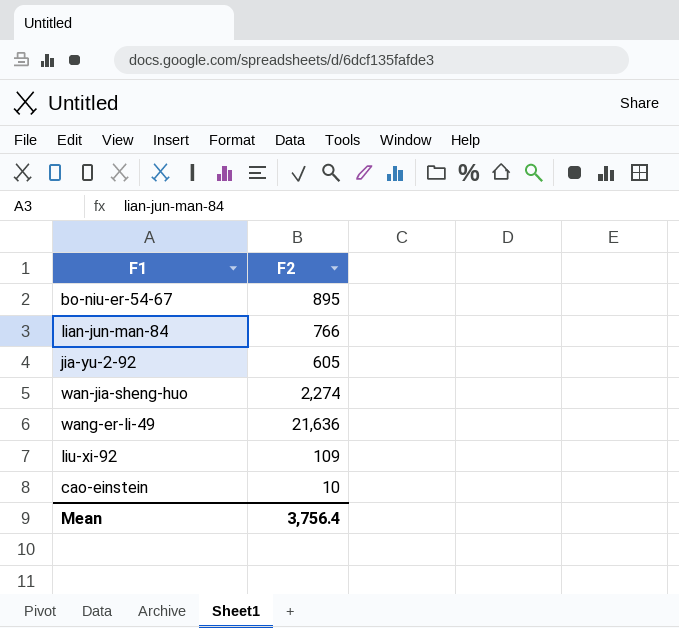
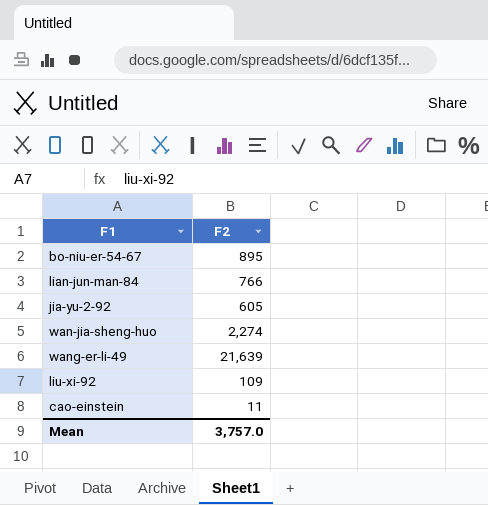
wang-er-li-49 | F2: 21,636 -> 21,639
cao-einstein | F2: 10 -> 11
Mean | F2: 3,756.4 -> 3,757.0

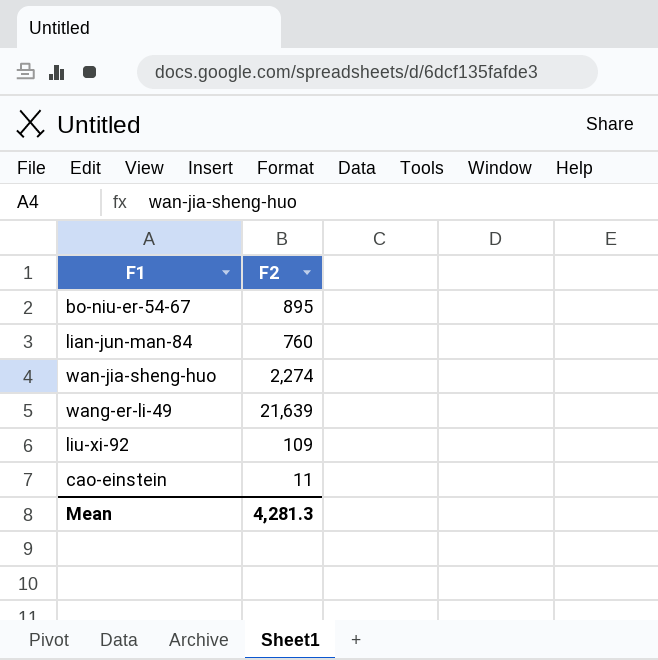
row jia-yu-2-92: 605 -> none
lian-jun-man-84 | F2: 766 -> 760
Mean | F2: 3,757.0 -> 4,281.3

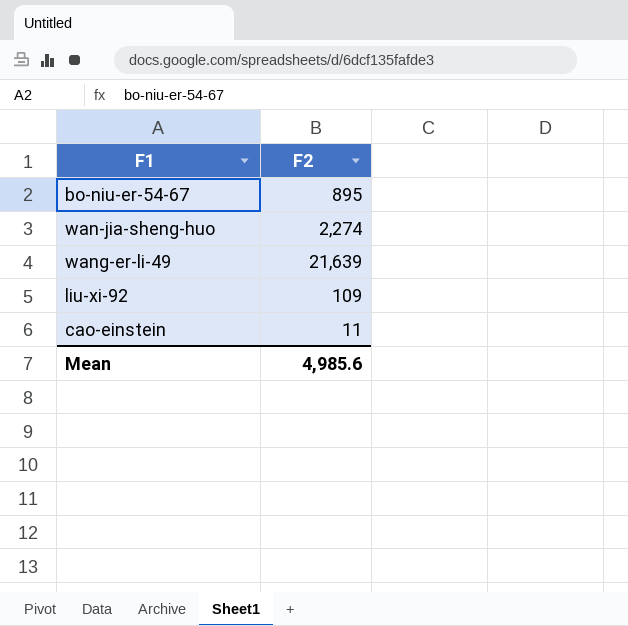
row lian-jun-man-84: 760 -> none
Mean | F2: 4,281.3 -> 4,985.6

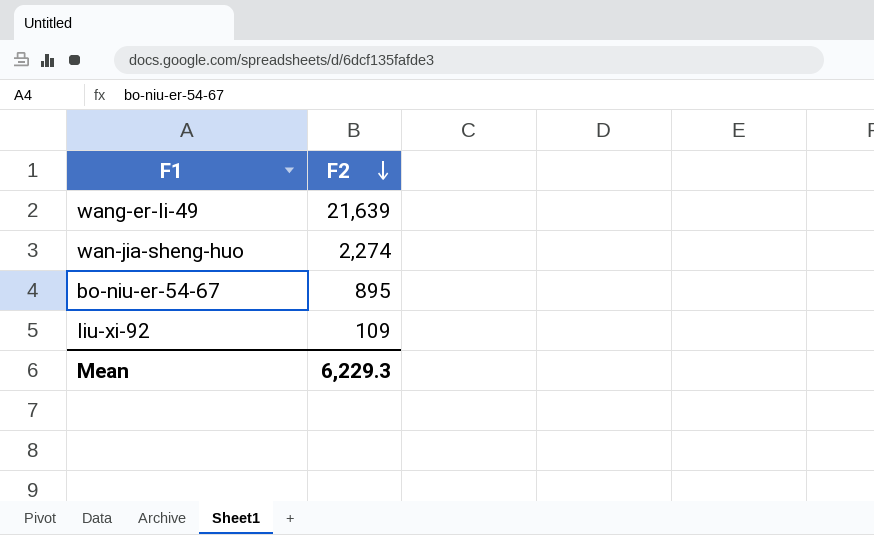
row order: none -> F2 descending
row cao-einstein: 11 -> none
Mean | F2: 4,985.6 -> 6,229.3

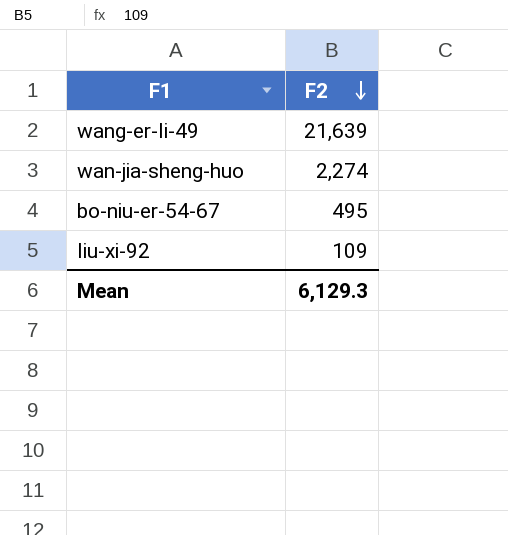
bo-niu-er-54-67 | F2: 895 -> 495
Mean | F2: 6,229.3 -> 6,129.3

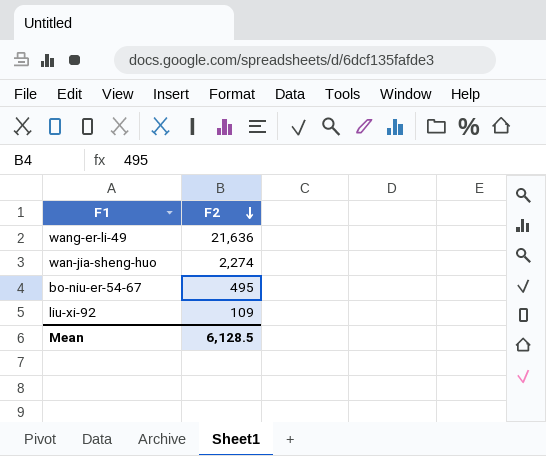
wang-er-li-49 | F2: 21,639 -> 21,636
Mean | F2: 6,129.3 -> 6,128.5

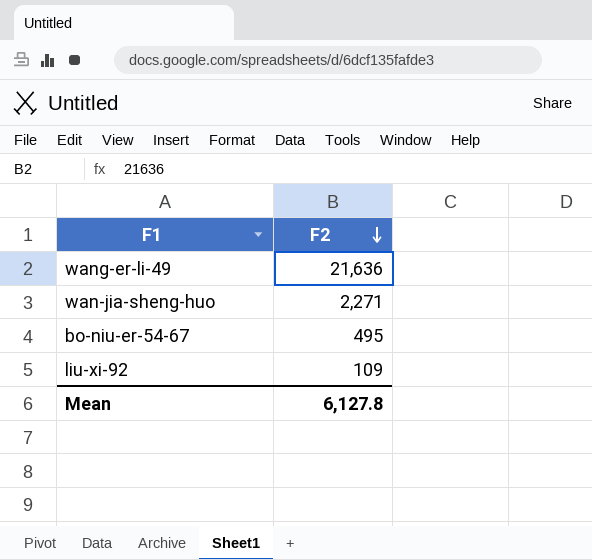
wan-jia-sheng-huo | F2: 2,274 -> 2,271
Mean | F2: 6,128.5 -> 6,127.8

